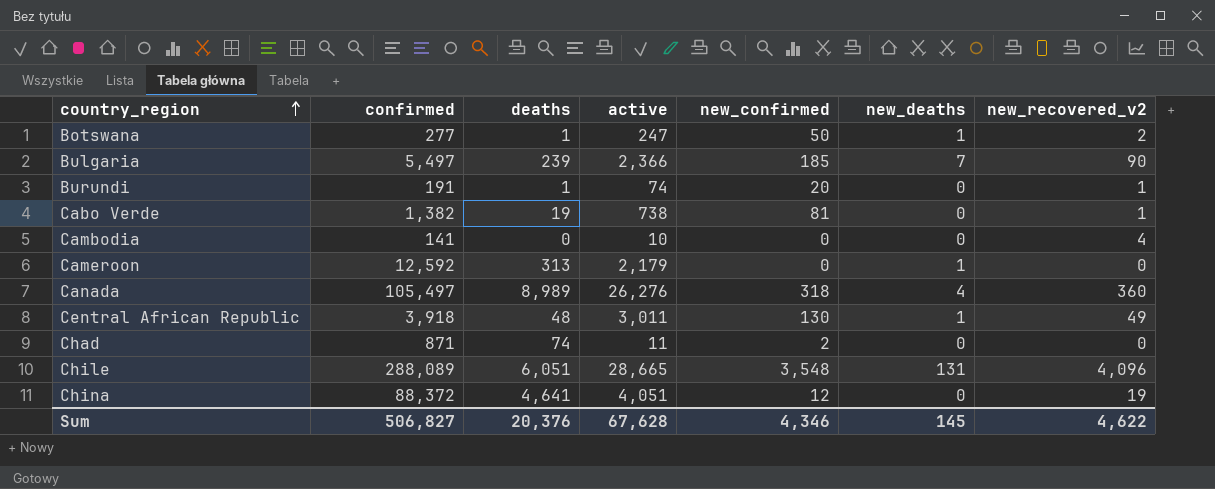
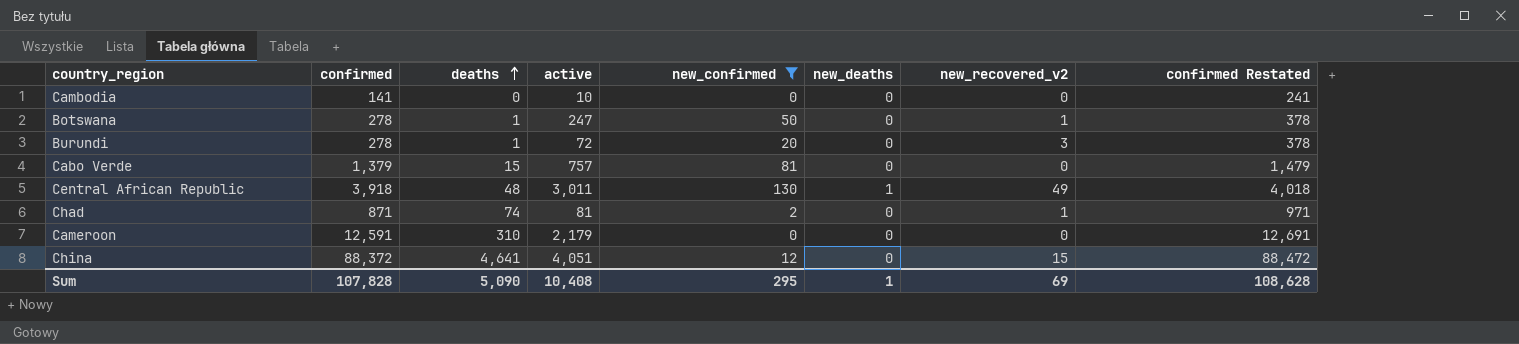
filter: none -> new_confirmed <= 130
row order: country_region ascending -> deaths ascending
column confirmed Restated | formula: none -> [confirmed] + 100
Cambodia | new_recovered_v2: 4 -> 0
Botswana | confirmed: 277 -> 278
Botswana | new_deaths: 1 -> 0
Botswana | new_recovered_v2: 2 -> 1
Burundi | confirmed: 191 -> 278
Burundi | active: 74 -> 72
Burundi | new_recovered_v2: 1 -> 3
Cabo Verde | confirmed: 1,382 -> 1,379
Cabo Verde | deaths: 19 -> 15
Cabo Verde | active: 738 -> 757
Cabo Verde | new_recovered_v2: 1 -> 0
Chad | active: 11 -> 81
Chad | new_recovered_v2: 0 -> 1
Cameroon | confirmed: 12,592 -> 12,591
Cameroon | deaths: 313 -> 310
Cameroon | new_deaths: 1 -> 0
China | new_recovered_v2: 19 -> 15
Sum | confirmed: 506,827 -> 107,828
Sum | deaths: 20,376 -> 5,090
Sum | active: 67,628 -> 10,408
Sum | new_confirmed: 4,346 -> 295
Sum | new_deaths: 145 -> 1
Sum | new_recovered_v2: 4,622 -> 69

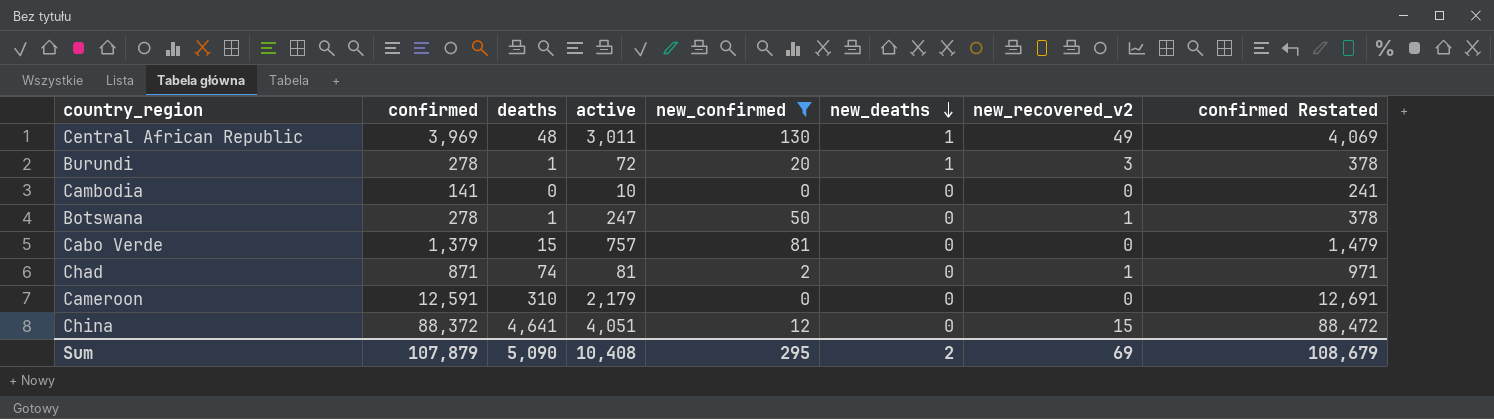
row order: deaths ascending -> new_deaths descending
Central African Republic | confirmed: 3,918 -> 3,969
Central African Republic | confirmed Restated: 4,018 -> 4,069
Burundi | new_deaths: 0 -> 1
Sum | confirmed: 107,828 -> 107,879
Sum | new_deaths: 1 -> 2
Sum | confirmed Restated: 108,628 -> 108,679

